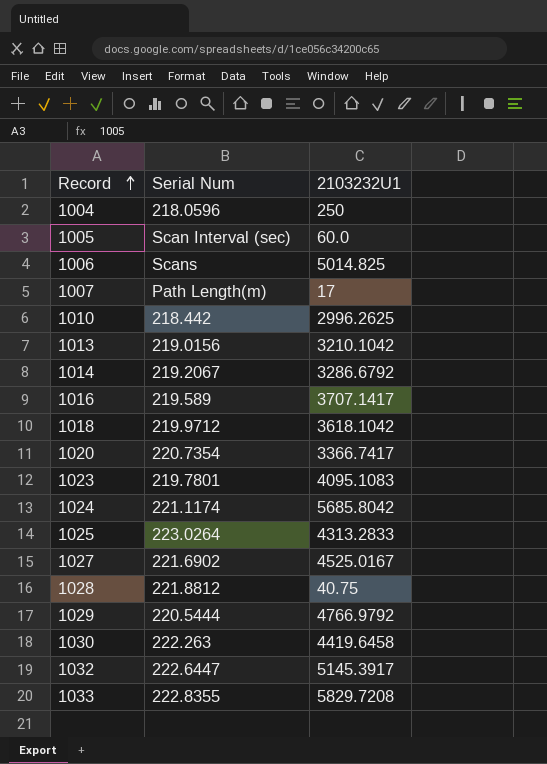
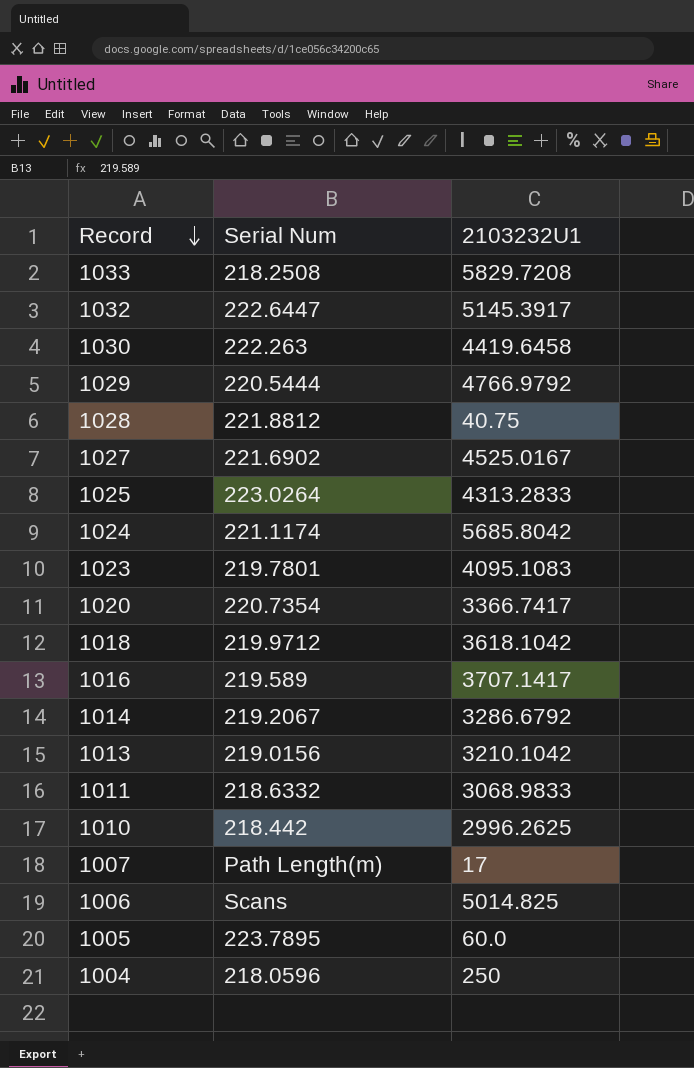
row order: Record ascending -> Record descending
1033 | Serial Num: 222.8355 -> 218.2508
row 1011: none -> 218.6332 | 3068.9833
1005 | Serial Num: Scan Interval (sec) -> 223.7895

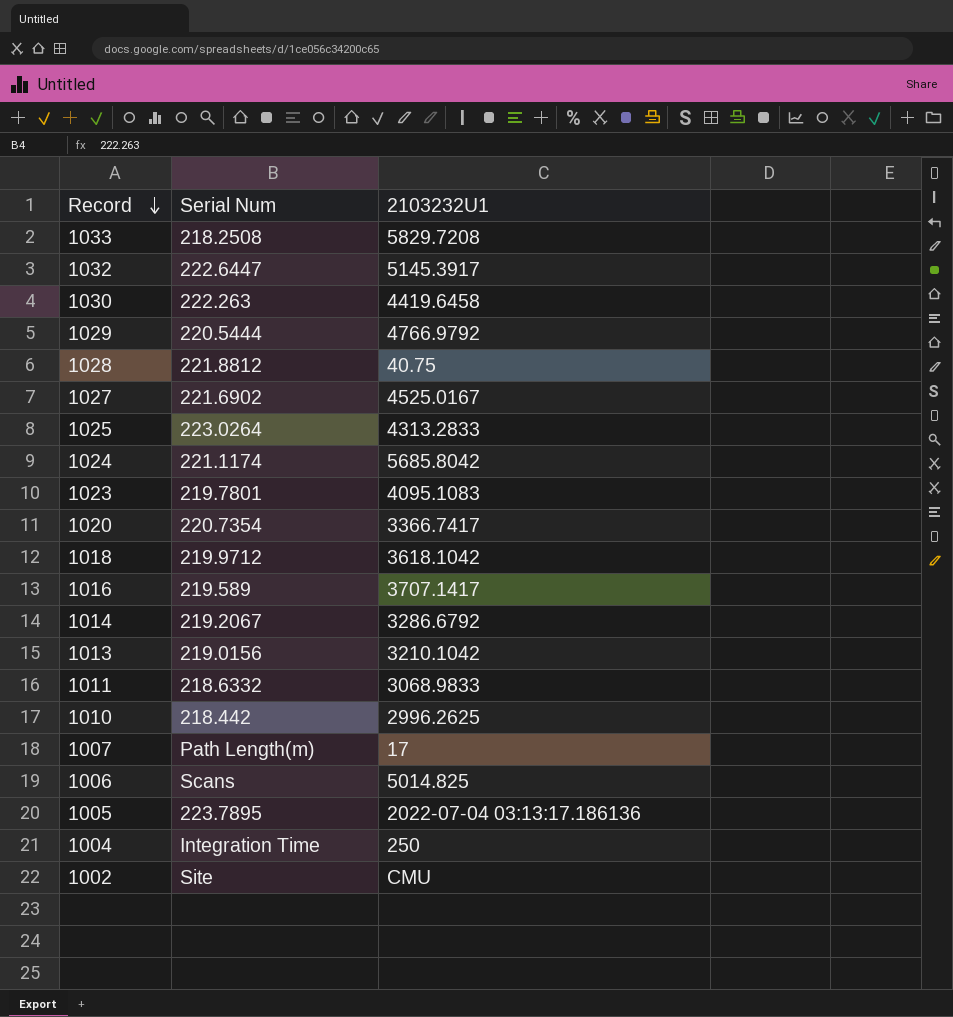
1005 | 2103232U1: 60.0 -> 2022-07-04 03:13:17.186136
1004 | Serial Num: 218.0596 -> Integration Time
row 1002: none -> Site | CMU

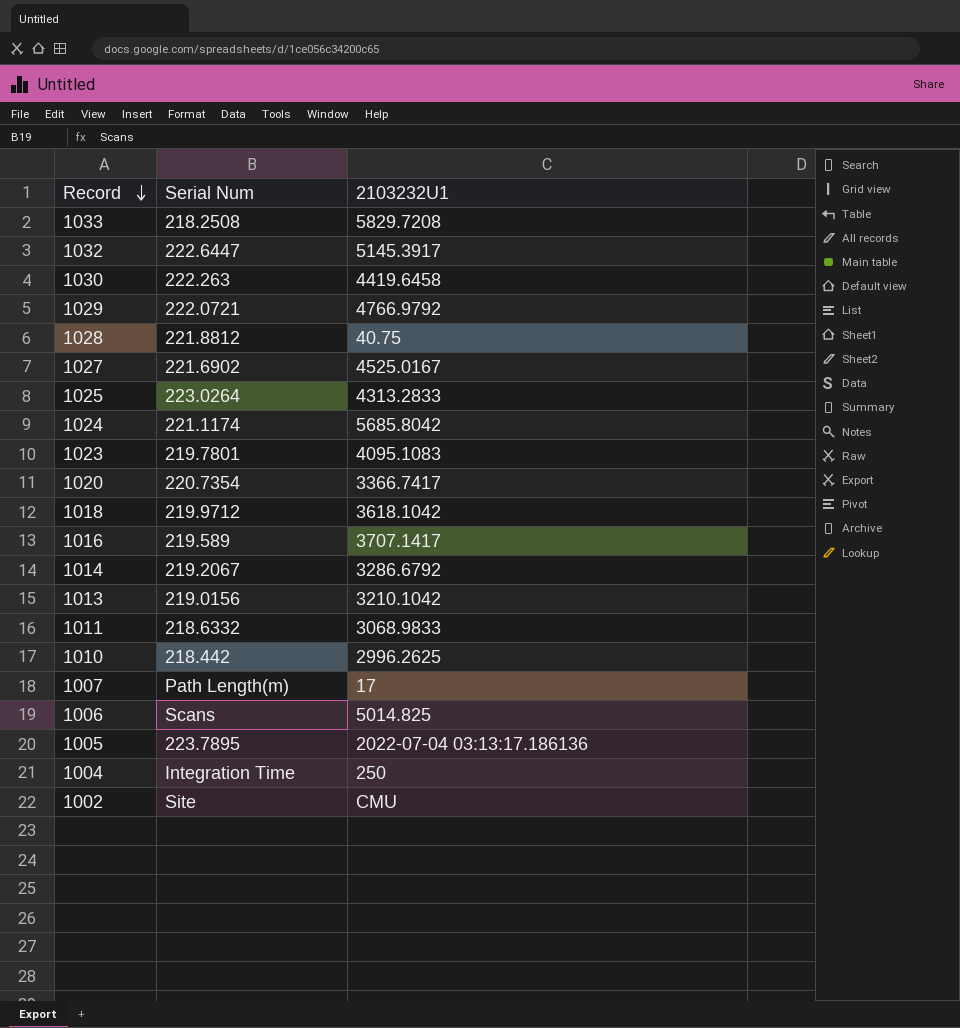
1029 | Serial Num: 220.5444 -> 222.0721

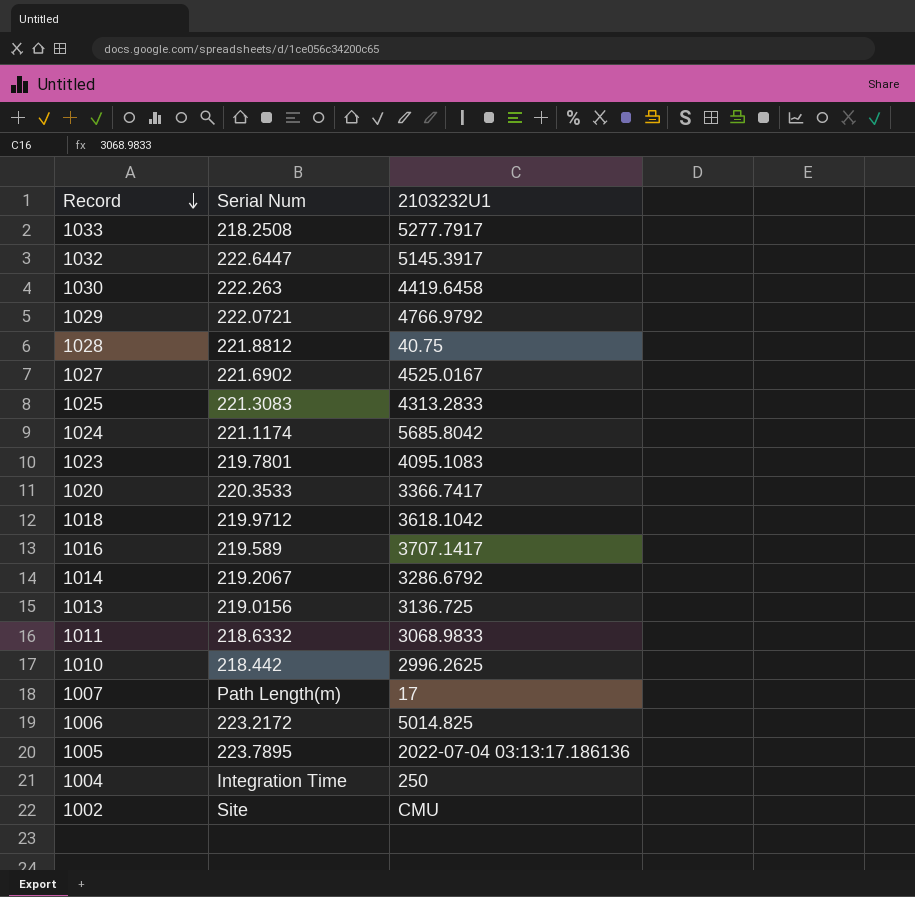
1033 | 2103232U1: 5829.7208 -> 5277.7917
1025 | Serial Num: 223.0264 -> 221.3083
1020 | Serial Num: 220.7354 -> 220.3533
1013 | 2103232U1: 3210.1042 -> 3136.725
1006 | Serial Num: Scans -> 223.2172

